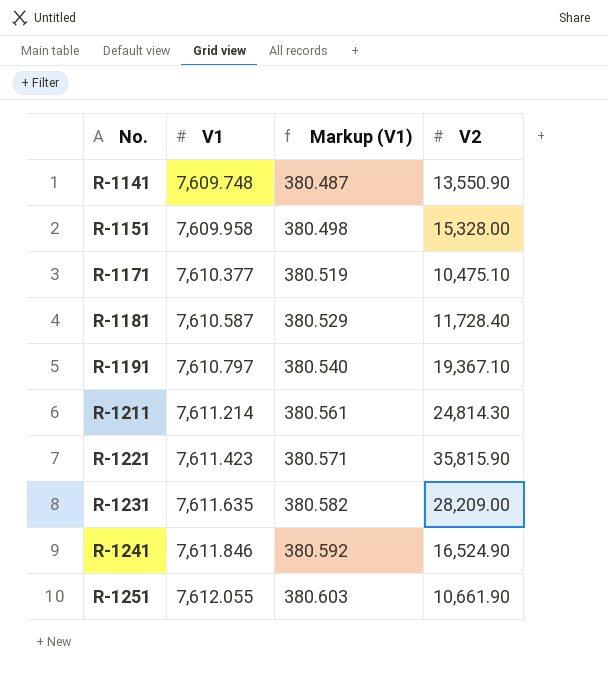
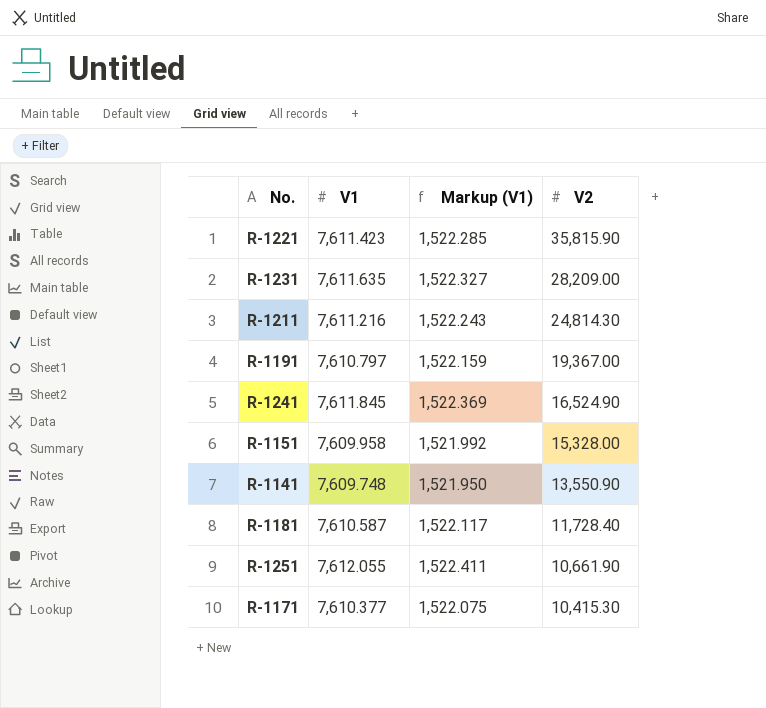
row order: No. ascending -> V2 descending
column Markup (V1) | formula: [V1] * 0.05 -> [V1] * 0.2
R-1211 | V1: 7,611.214 -> 7,611.216
R-1191 | V2: 19,367.10 -> 19,367.00
R-1241 | V1: 7,611.846 -> 7,611.845
R-1171 | V2: 10,475.10 -> 10,415.30

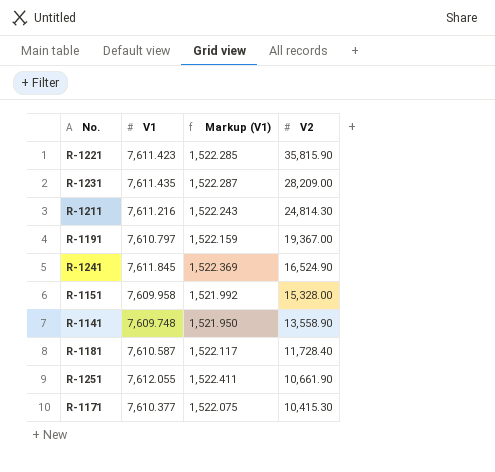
R-1231 | V1: 7,611.635 -> 7,611.435
R-1231 | Markup (V1): 1,522.327 -> 1,522.287
R-1141 | V2: 13,550.90 -> 13,558.90

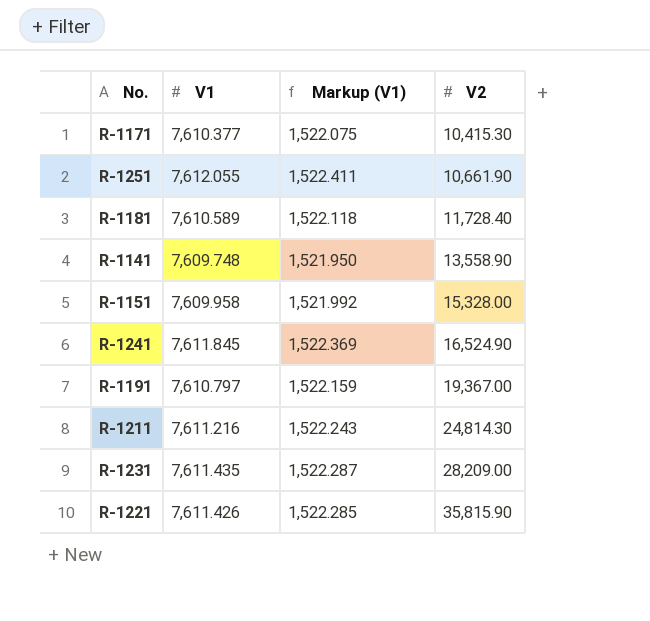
row order: V2 descending -> V2 ascending
R-1181 | V1: 7,610.587 -> 7,610.589
R-1181 | Markup (V1): 1,522.117 -> 1,522.118
R-1221 | V1: 7,611.423 -> 7,611.426

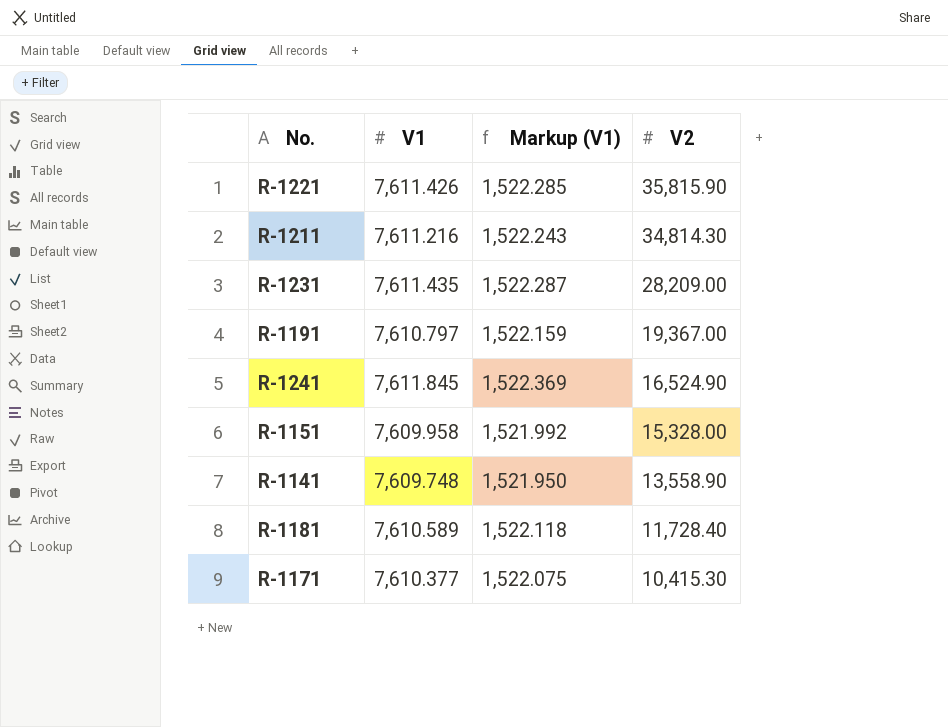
row order: V2 ascending -> V2 descending
row R-1251: 7,612.055 | 1,522.411 | 10,661.90 -> none
R-1211 | V2: 24,814.30 -> 34,814.30

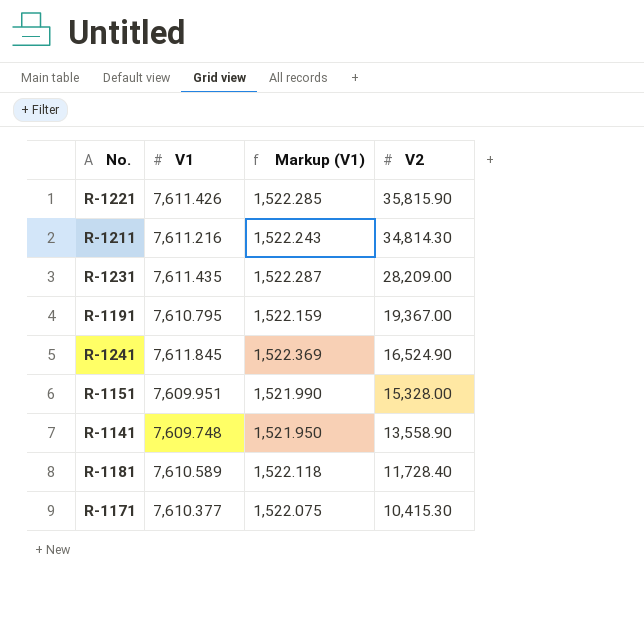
R-1191 | V1: 7,610.797 -> 7,610.795
R-1151 | V1: 7,609.958 -> 7,609.951
R-1151 | Markup (V1): 1,521.992 -> 1,521.990

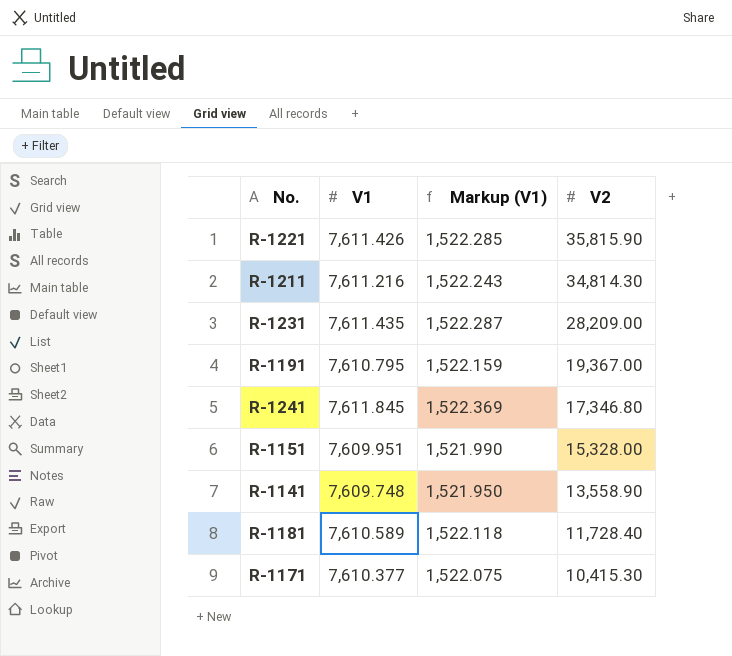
R-1241 | V2: 16,524.90 -> 17,346.80

